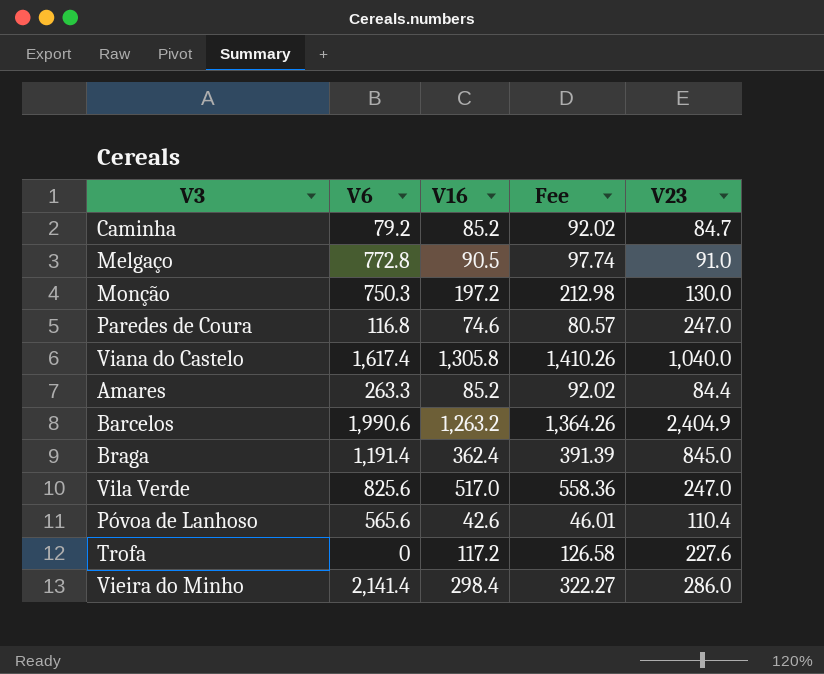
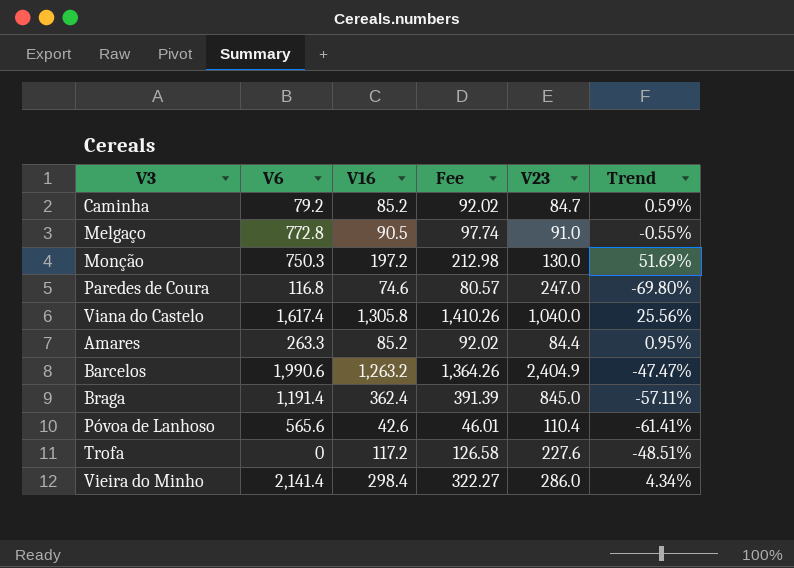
column Trend | formula: none -> ([V16] - [V23]) / [V23]
row Vila Verde: 825.6 | 517.0 | 558.36 | 247.0 -> none

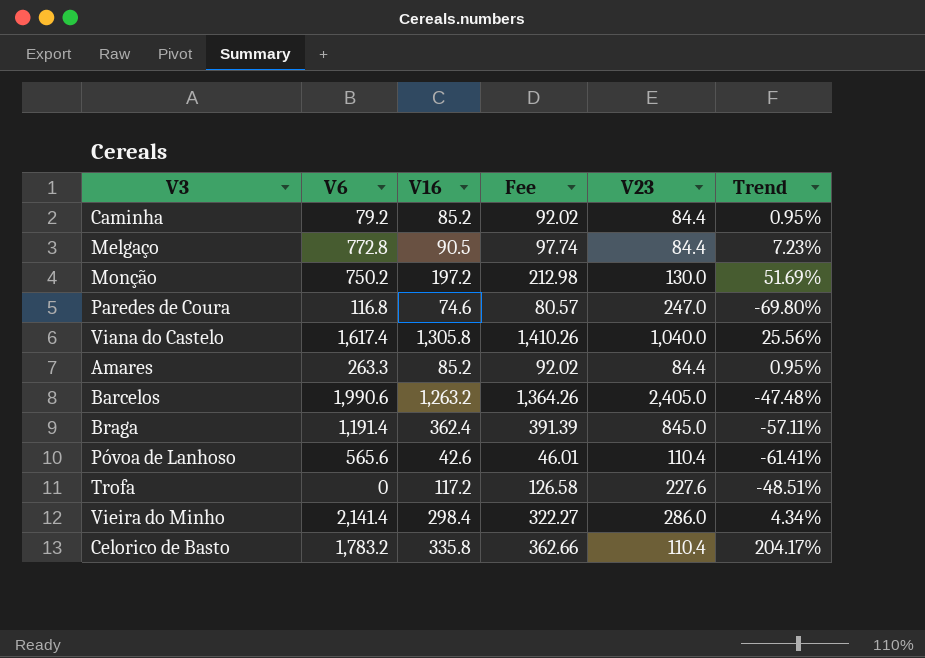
Caminha | V23: 84.7 -> 84.4
Caminha | Trend: 0.59% -> 0.95%
Melgaço | V23: 91.0 -> 84.4
Melgaço | Trend: -0.55% -> 7.23%
Monção | V6: 750.3 -> 750.2
Barcelos | V23: 2,404.9 -> 2,405.0
Barcelos | Trend: -47.47% -> -47.48%
row Celorico de Basto: none -> 1,783.2 | 335.8 | 362.66 | 110.4 | 204.17%

